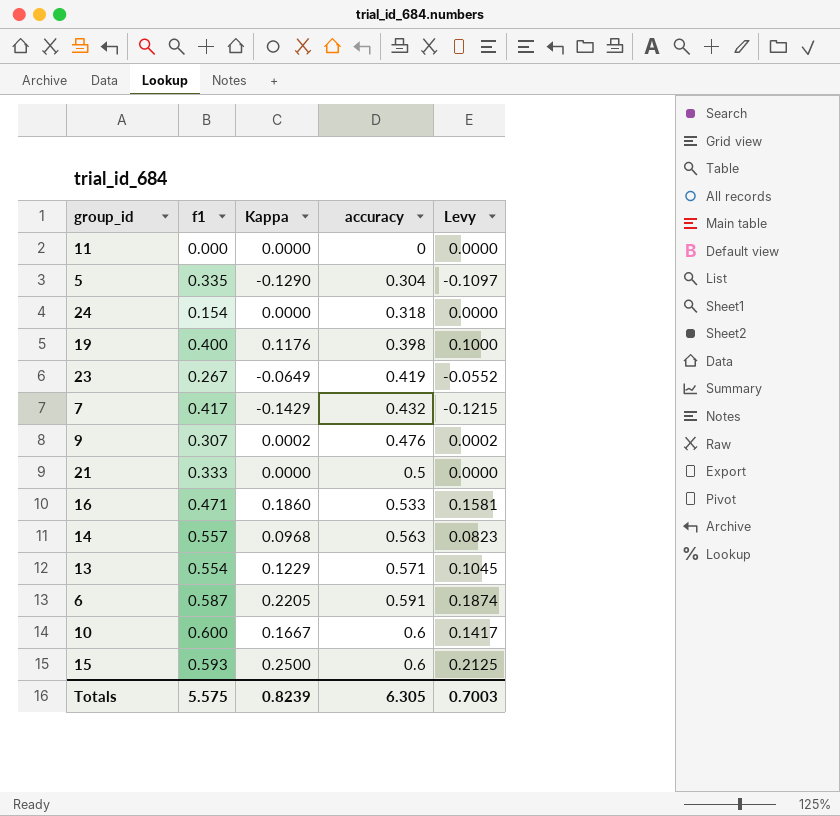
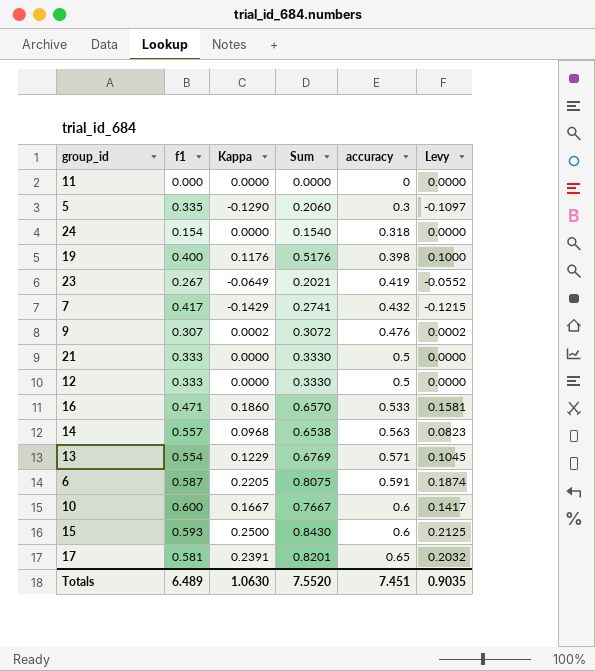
column Sum | formula: none -> [f1] + [Kappa]
5 | accuracy: 0.304 -> 0.3
row 12: none -> 0.333 | 0.0000 | 0.3330 | 0.5 | 0.0000
row 17: none -> 0.581 | 0.2391 | 0.8201 | 0.65 | 0.2032
Totals | f1: 5.575 -> 6.489
Totals | Kappa: 0.8239 -> 1.0630
Totals | accuracy: 6.305 -> 7.451
Totals | Levy: 0.7003 -> 0.9035

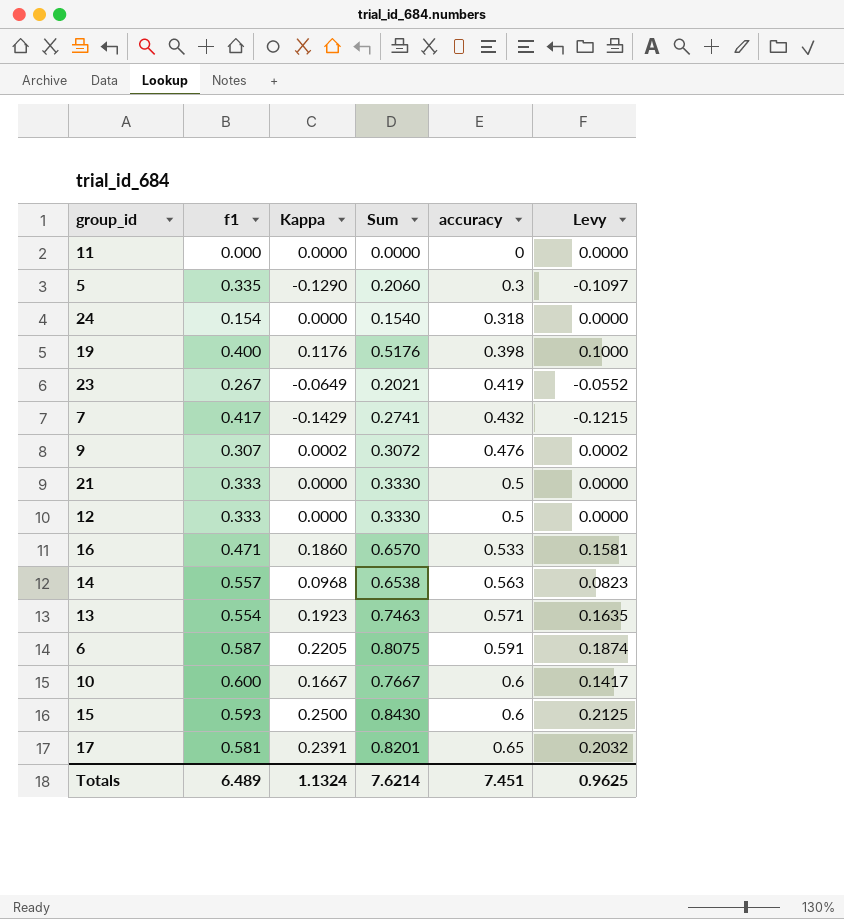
13 | Kappa: 0.1229 -> 0.1923
13 | Sum: 0.6769 -> 0.7463
13 | Levy: 0.1045 -> 0.1635
Totals | Kappa: 1.0630 -> 1.1324
Totals | Sum: 7.5520 -> 7.6214
Totals | Levy: 0.9035 -> 0.9625

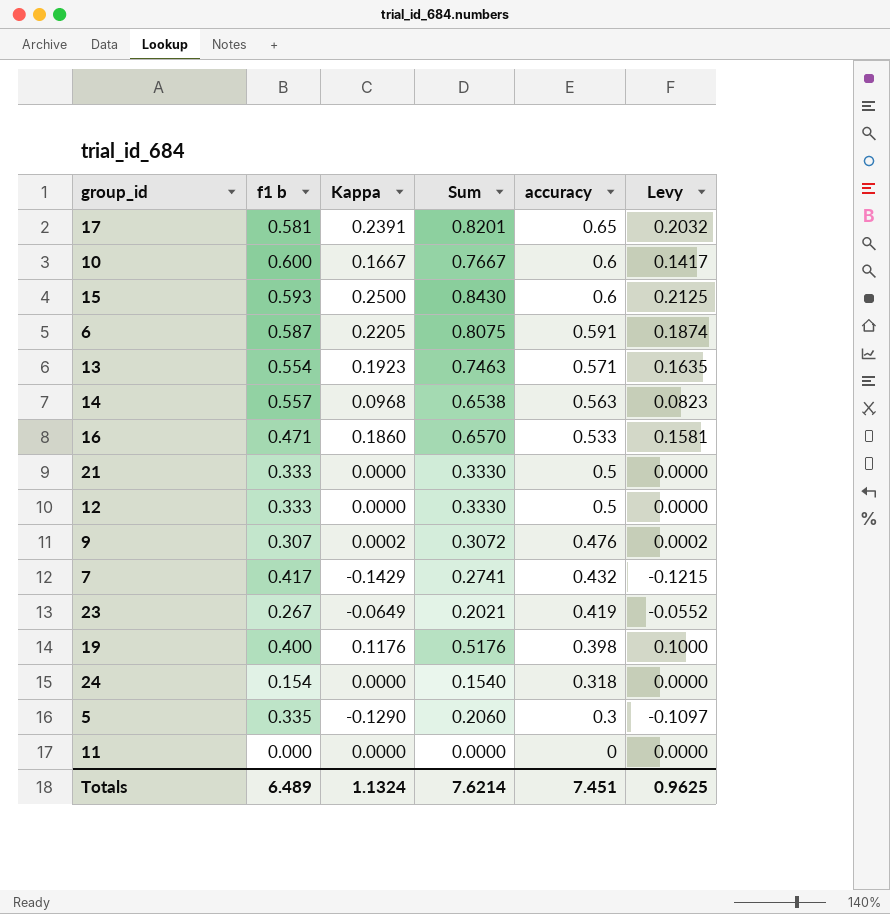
row order: accuracy ascending -> accuracy descending
column name: f1 -> f1 b

